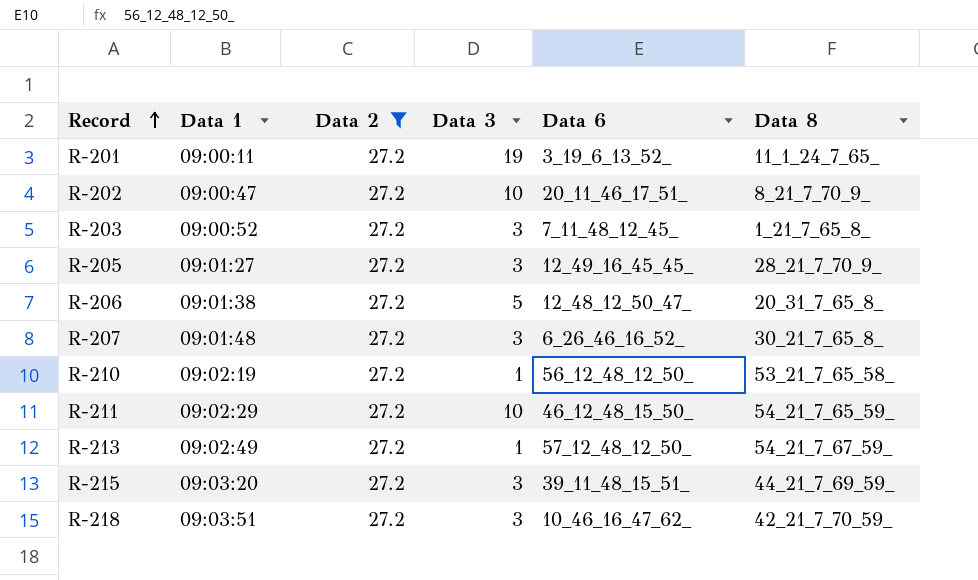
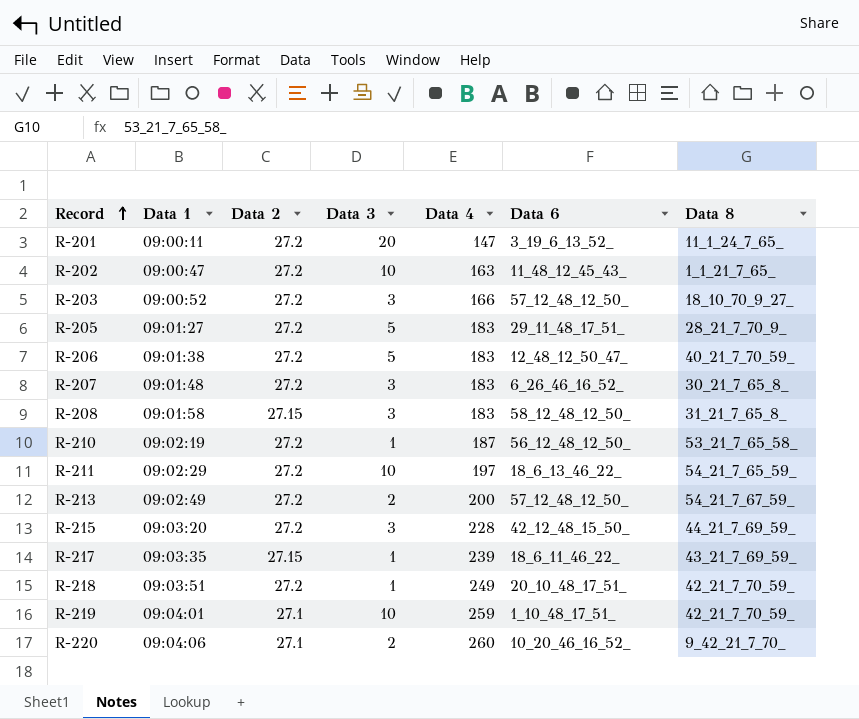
filter: Data 2 = 27.2 -> none
column Data 4 | position: none -> 5
R-201 | Data 3: 19 -> 20
R-202 | Data 6: 20_11_46_17_51_ -> 11_48_12_45_43_
R-202 | Data 8: 8_21_7_70_9_ -> 1_1_21_7_65_
R-203 | Data 6: 7_11_48_12_45_ -> 57_12_48_12_50_
R-203 | Data 8: 1_21_7_65_8_ -> 18_10_70_9_27_
R-205 | Data 3: 3 -> 5
R-205 | Data 6: 12_49_16_45_45_ -> 29_11_48_17_51_
R-206 | Data 8: 20_31_7_65_8_ -> 40_21_7_70_59_
R-211 | Data 6: 46_12_48_15_50_ -> 18_6_13_46_22_
R-213 | Data 3: 1 -> 2
R-215 | Data 6: 39_11_48_15_51_ -> 42_12_48_15_50_
R-218 | Data 3: 3 -> 1
R-218 | Data 6: 10_46_16_47_62_ -> 20_10_48_17_51_

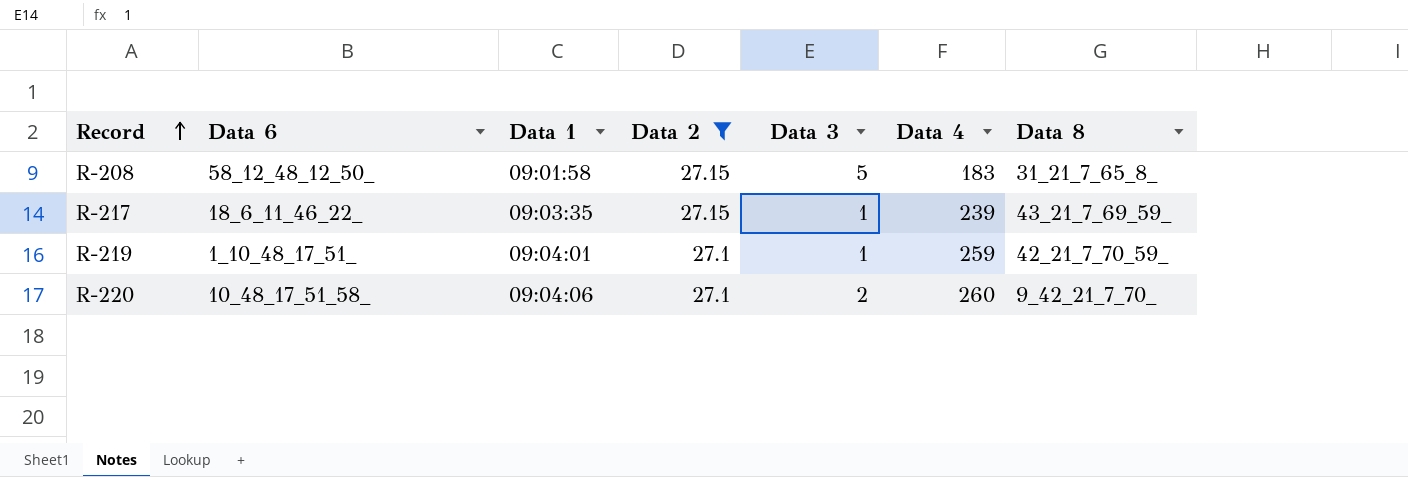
filter: none -> Data 2 != 27.2
column Data 6 | position: 6 -> 2
R-208 | Data 3: 3 -> 5
R-219 | Data 3: 10 -> 1
R-220 | Data 6: 10_20_46_16_52_ -> 10_48_17_51_58_

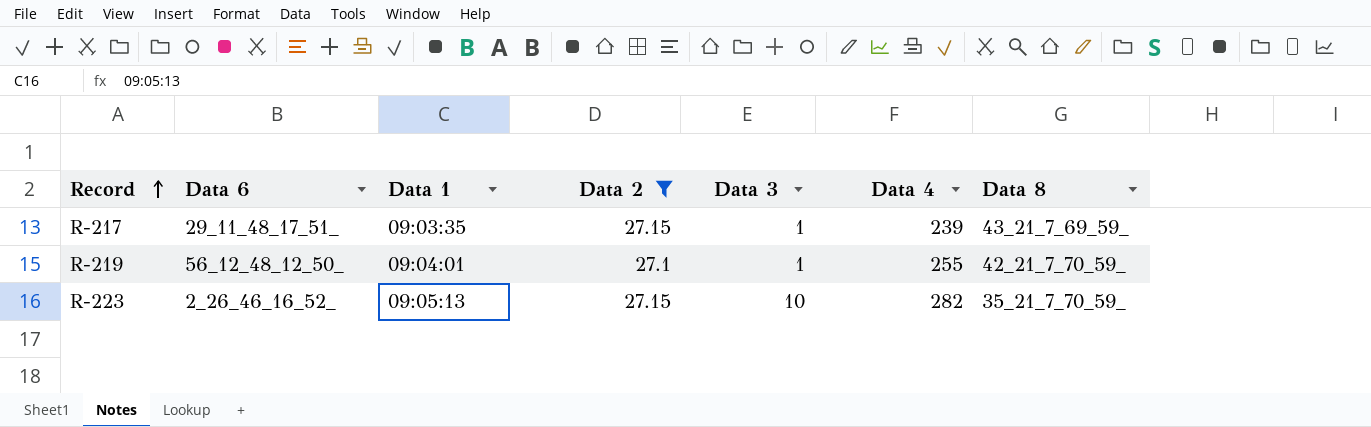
row R-208: 58_12_48_12_50_ | 09:01:58 | 27.15 | 5 | 183 | 31_21_7_65_8_ -> none
row R-220: 10_48_17_51_58_ | 09:04:06 | 27.1 | 2 | 260 | 9_42_21_7_70_ -> none
R-217 | Data 6: 18_6_11_46_22_ -> 29_11_48_17_51_
R-219 | Data 6: 1_10_48_17_51_ -> 56_12_48_12_50_
R-219 | Data 4: 259 -> 255
row R-223: none -> 2_26_46_16_52_ | 09:05:13 | 27.15 | 10 | 282 | 35_21_7_70_59_

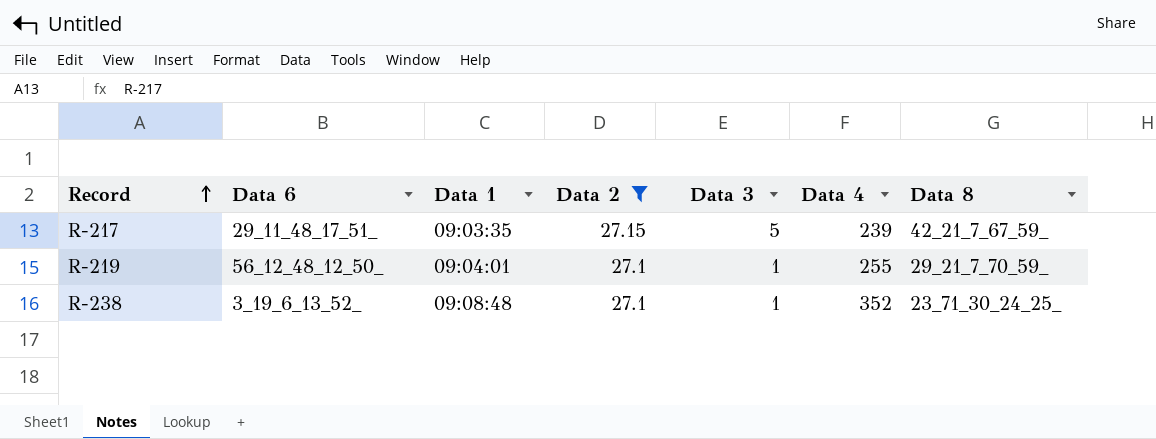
row R-223: 2_26_46_16_52_ | 09:05:13 | 27.15 | 10 | 282 | 35_21_7_70_59_ -> none
R-217 | Data 3: 1 -> 5
R-217 | Data 8: 43_21_7_69_59_ -> 42_21_7_67_59_
R-219 | Data 8: 42_21_7_70_59_ -> 29_21_7_70_59_
row R-238: none -> 3_19_6_13_52_ | 09:08:48 | 27.1 | 1 | 352 | 23_71_30_24_25_

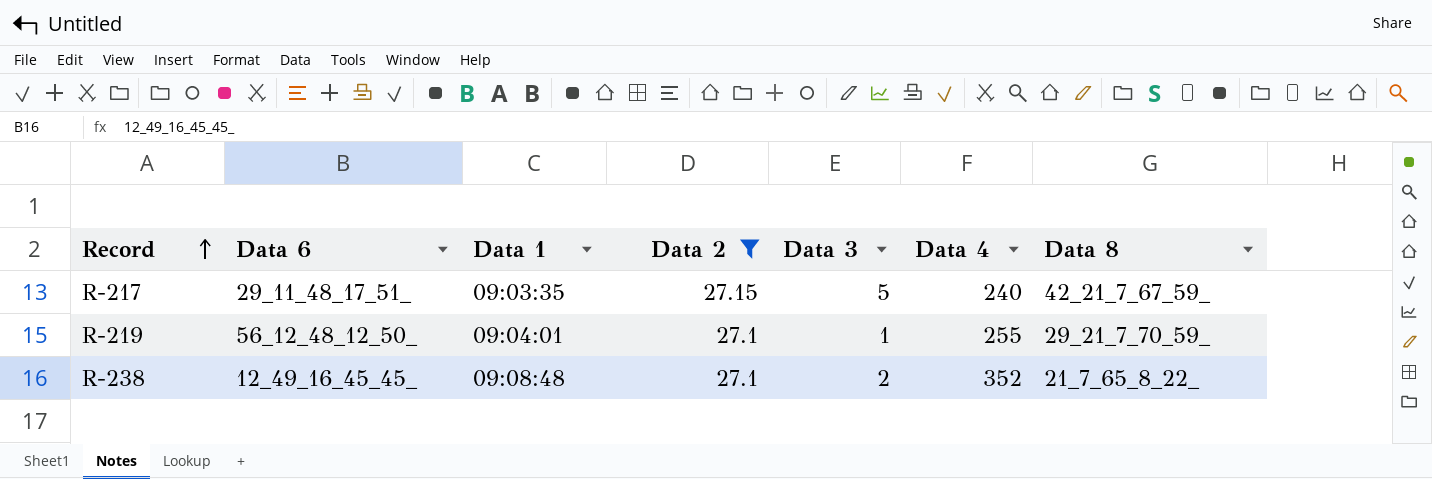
R-217 | Data 4: 239 -> 240
R-238 | Data 6: 3_19_6_13_52_ -> 12_49_16_45_45_
R-238 | Data 3: 1 -> 2
R-238 | Data 8: 23_71_30_24_25_ -> 21_7_65_8_22_

